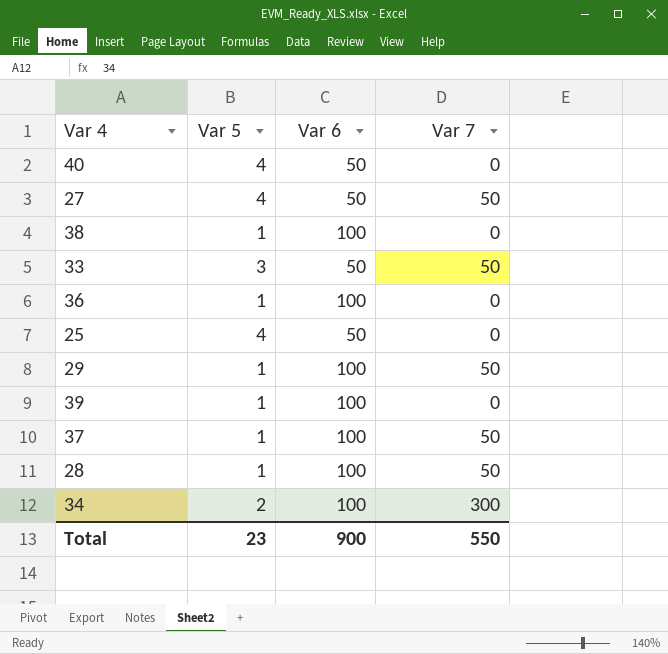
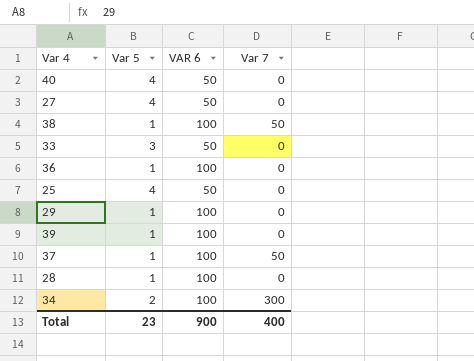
column name: Var 6 -> VAR 6
27 | Var 7: 50 -> 0
38 | Var 7: 0 -> 50
33 | Var 7: 50 -> 0
29 | Var 7: 50 -> 0
28 | Var 7: 50 -> 0
Total | Var 7: 550 -> 400

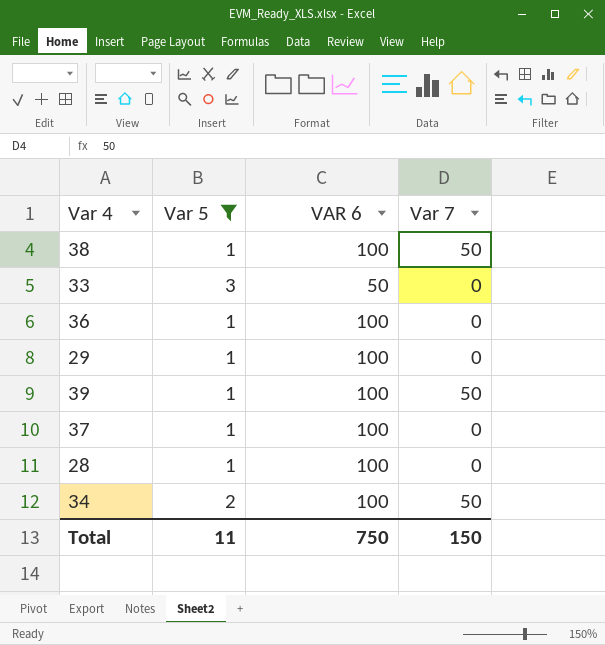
filter: none -> Var 5 != 4
39 | Var 7: 0 -> 50
37 | Var 7: 50 -> 0
34 | Var 7: 300 -> 50
Total | Var 5: 23 -> 11
Total | VAR 6: 900 -> 750
Total | Var 7: 400 -> 150

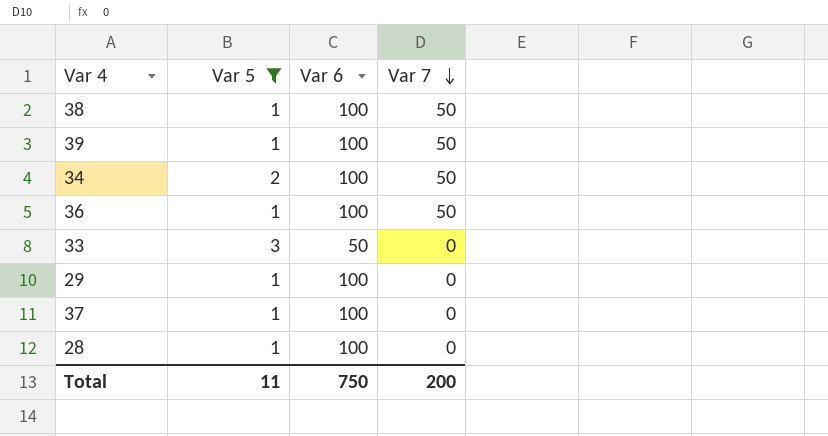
row order: none -> Var 7 descending
column name: VAR 6 -> Var 6
36 | Var 7: 0 -> 50
Total | Var 7: 150 -> 200

